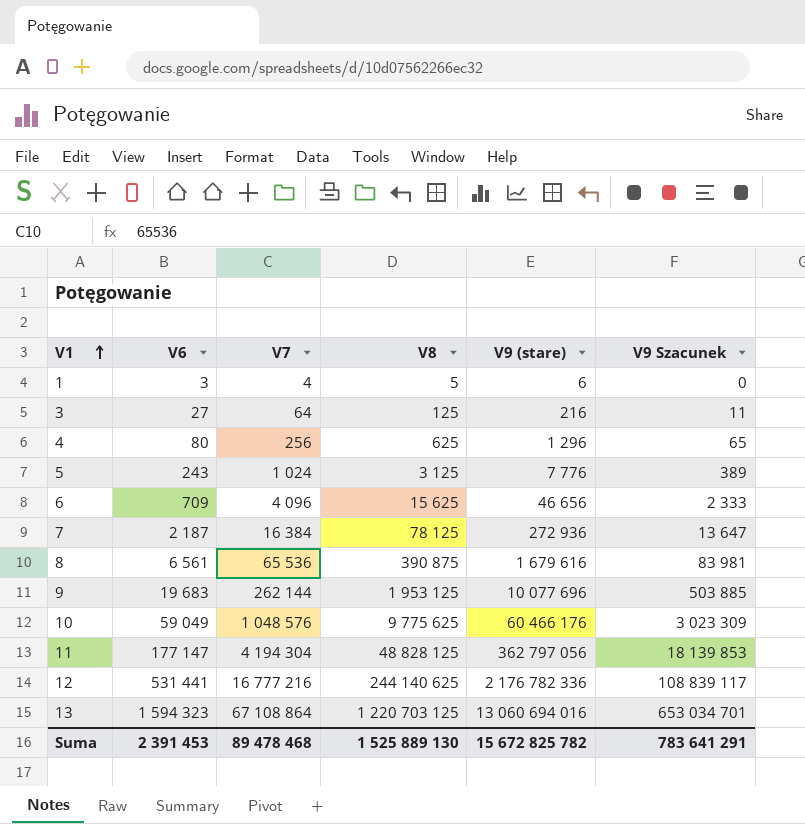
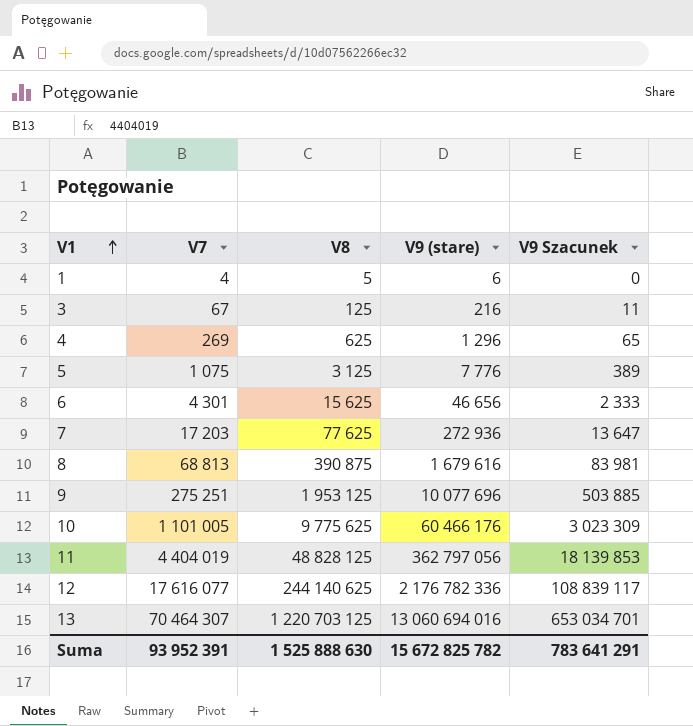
column V6 | position: 2 -> none
3 | V7: 64 -> 67
4 | V7: 256 -> 269
5 | V7: 1 024 -> 1 075
6 | V7: 4 096 -> 4 301
7 | V7: 16 384 -> 17 203
7 | V8: 78 125 -> 77 625
8 | V7: 65 536 -> 68 813
9 | V7: 262 144 -> 275 251
10 | V7: 1 048 576 -> 1 101 005
11 | V7: 4 194 304 -> 4 404 019
12 | V7: 16 777 216 -> 17 616 077
13 | V7: 67 108 864 -> 70 464 307
Suma | V7: 89 478 468 -> 93 952 391
Suma | V8: 1 525 889 130 -> 1 525 888 630

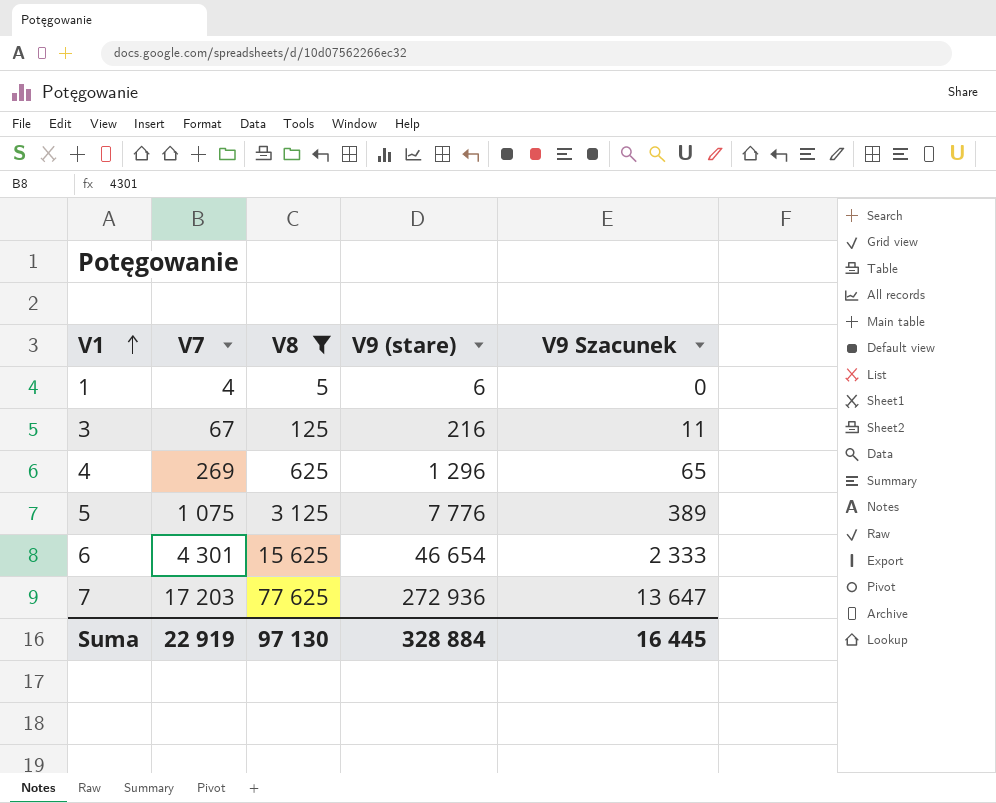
filter: none -> V8 <= 77 625
6 | V9 (stare): 46 656 -> 46 654
Suma | V7: 93 952 391 -> 22 919
Suma | V8: 1 525 888 630 -> 97 130
Suma | V9 (stare): 15 672 825 782 -> 328 884
Suma | V9 Szacunek: 783 641 291 -> 16 445

